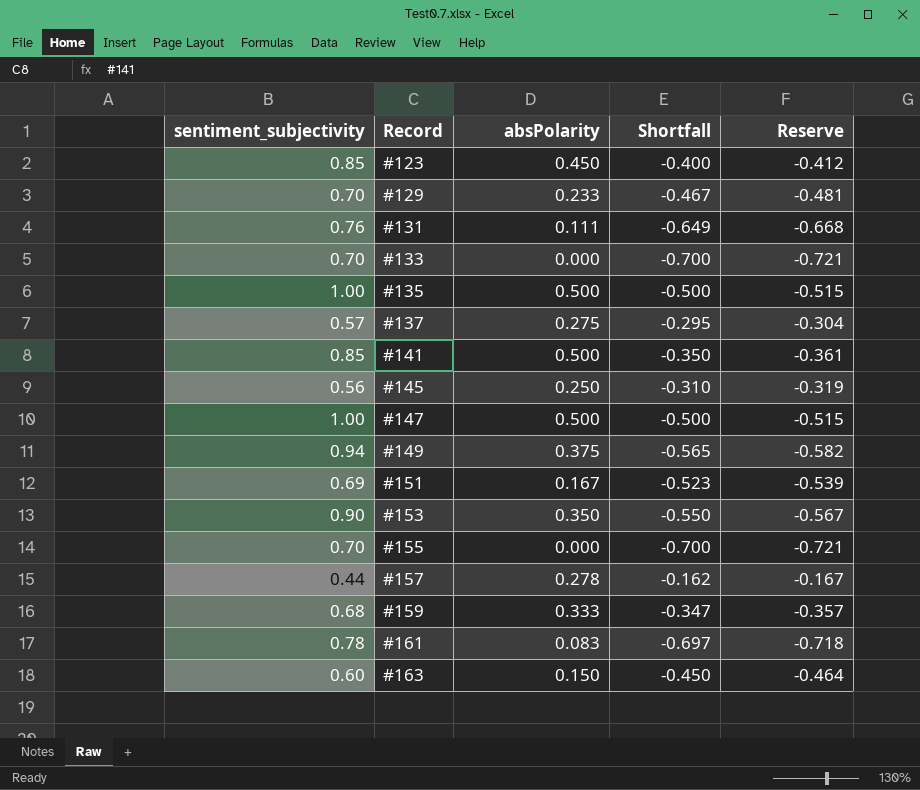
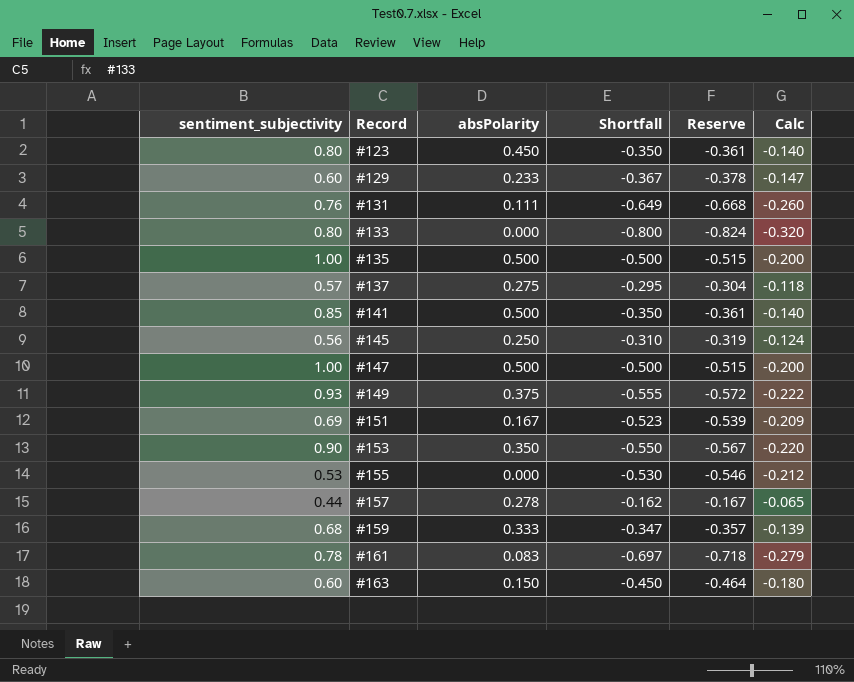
column Calc | formula: none -> [Shortfall] * 0.4
#123 | sentiment_subjectivity: 0.85 -> 0.80
#123 | Shortfall: -0.400 -> -0.350
#123 | Reserve: -0.412 -> -0.361
#129 | sentiment_subjectivity: 0.70 -> 0.60
#129 | Shortfall: -0.467 -> -0.367
#129 | Reserve: -0.481 -> -0.378
#133 | sentiment_subjectivity: 0.70 -> 0.80
#133 | Shortfall: -0.700 -> -0.800
#133 | Reserve: -0.721 -> -0.824
#149 | sentiment_subjectivity: 0.94 -> 0.93
#149 | Shortfall: -0.565 -> -0.555
#149 | Reserve: -0.582 -> -0.572
#155 | sentiment_subjectivity: 0.70 -> 0.53
#155 | Shortfall: -0.700 -> -0.530
#155 | Reserve: -0.721 -> -0.546

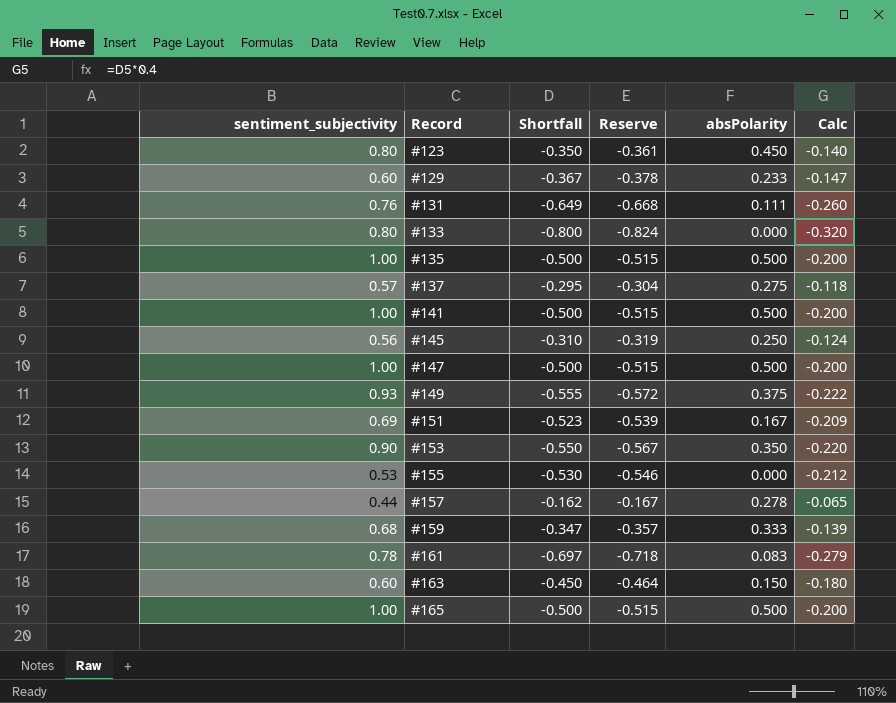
column absPolarity | position: 3 -> 5
#141 | sentiment_subjectivity: 0.85 -> 1.00
#141 | Shortfall: -0.350 -> -0.500
#141 | Reserve: -0.361 -> -0.515
#141 | Calc: -0.140 -> -0.200
row #165: none -> 1.00 | -0.500 | -0.515 | 0.500 | -0.200

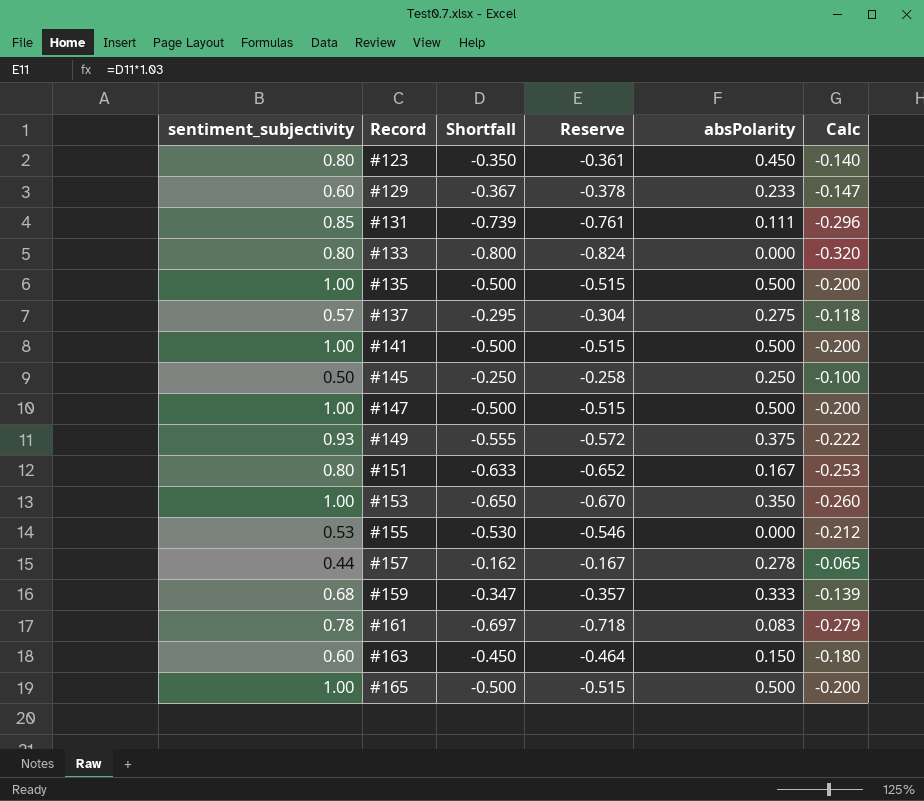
#131 | sentiment_subjectivity: 0.76 -> 0.85
#131 | Shortfall: -0.649 -> -0.739
#131 | Reserve: -0.668 -> -0.761
#131 | Calc: -0.260 -> -0.296
#145 | sentiment_subjectivity: 0.56 -> 0.50
#145 | Shortfall: -0.310 -> -0.250
#145 | Reserve: -0.319 -> -0.258
#145 | Calc: -0.124 -> -0.100
#151 | sentiment_subjectivity: 0.69 -> 0.80
#151 | Shortfall: -0.523 -> -0.633
#151 | Reserve: -0.539 -> -0.652
#151 | Calc: -0.209 -> -0.253
#153 | sentiment_subjectivity: 0.90 -> 1.00
#153 | Shortfall: -0.550 -> -0.650
#153 | Reserve: -0.567 -> -0.670
#153 | Calc: -0.220 -> -0.260

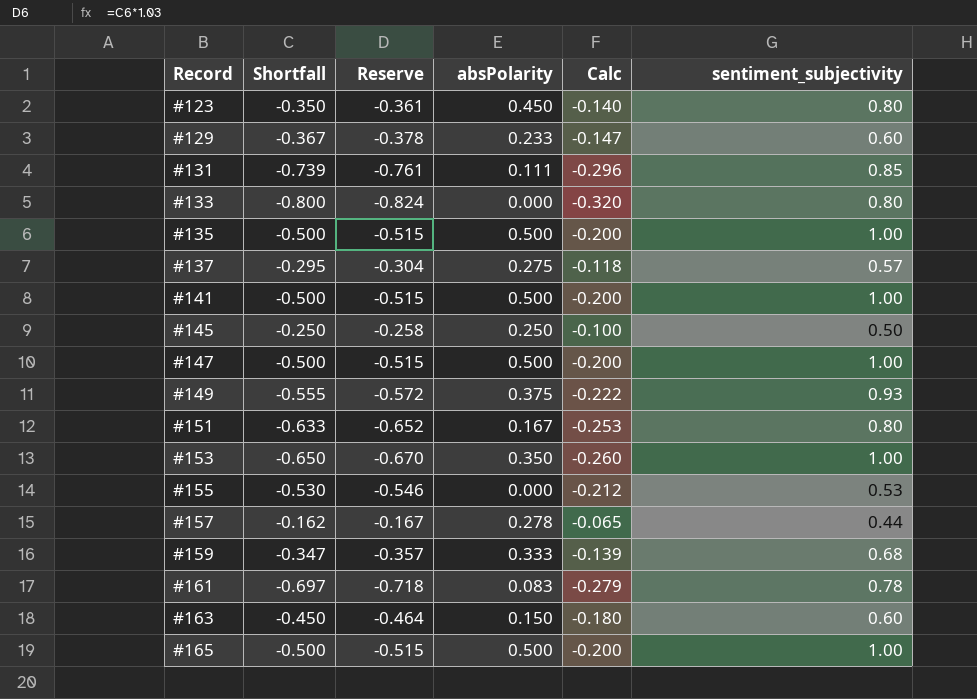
column sentiment_subjectivity | position: 1 -> 6

